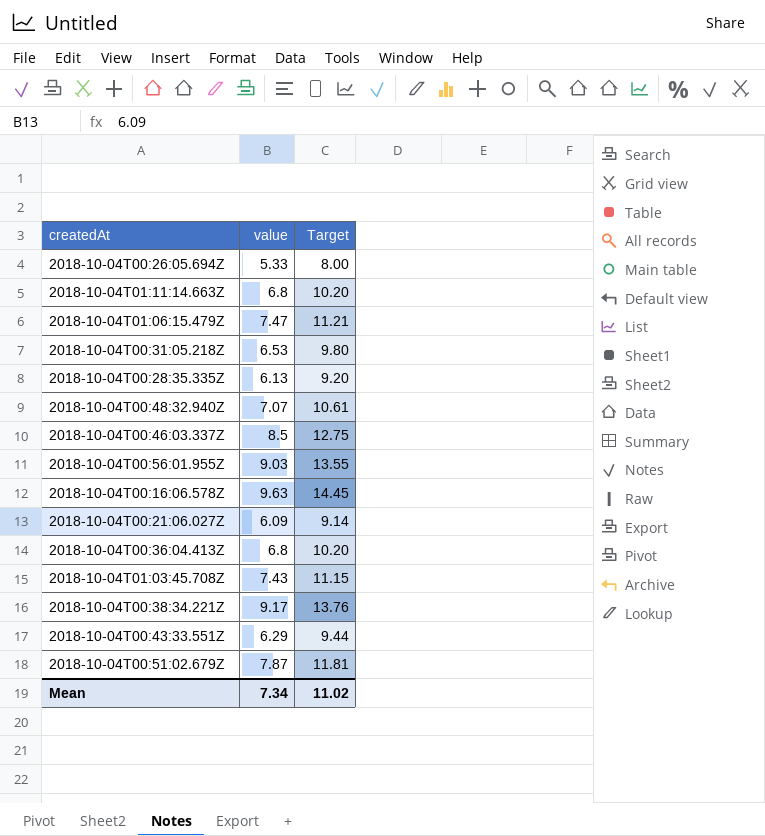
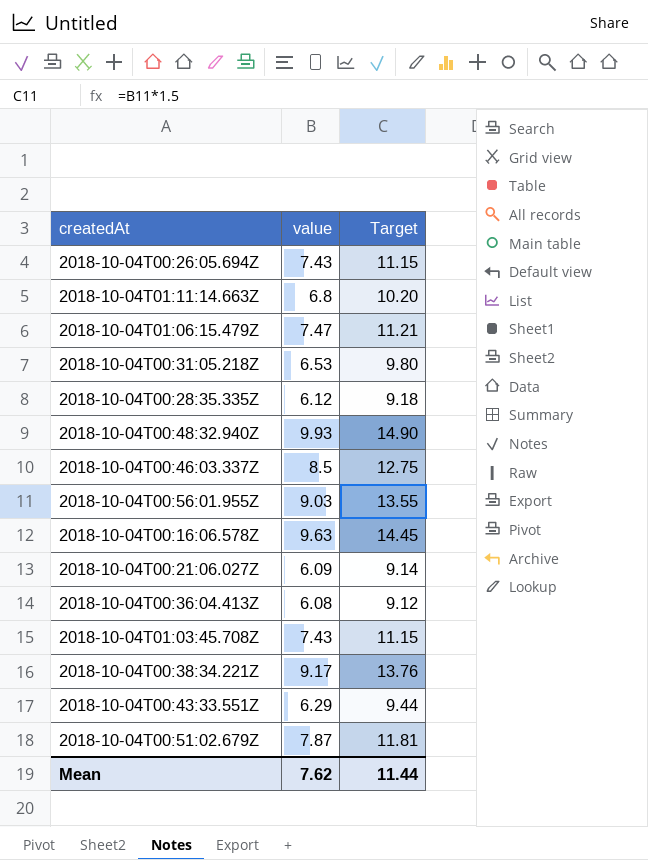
2018-10-04T00:26:05.694Z | value: 5.33 -> 7.43
2018-10-04T00:26:05.694Z | Target: 8.00 -> 11.15
2018-10-04T00:28:35.335Z | value: 6.13 -> 6.12
2018-10-04T00:28:35.335Z | Target: 9.20 -> 9.18
2018-10-04T00:48:32.940Z | value: 7.07 -> 9.93
2018-10-04T00:48:32.940Z | Target: 10.61 -> 14.90
2018-10-04T00:36:04.413Z | value: 6.8 -> 6.08
2018-10-04T00:36:04.413Z | Target: 10.20 -> 9.12
Mean | value: 7.34 -> 7.62
Mean | Target: 11.02 -> 11.44

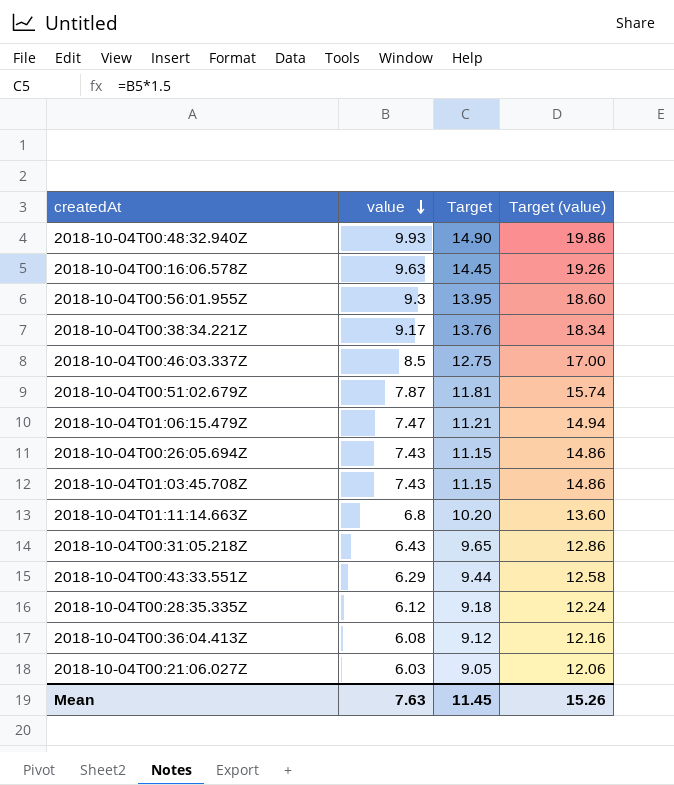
row order: none -> value descending
column Target (value) | formula: none -> [value] * 2
2018-10-04T00:56:01.955Z | value: 9.03 -> 9.3
2018-10-04T00:56:01.955Z | Target: 13.55 -> 13.95
2018-10-04T00:31:05.218Z | value: 6.53 -> 6.43
2018-10-04T00:31:05.218Z | Target: 9.80 -> 9.65
2018-10-04T00:21:06.027Z | value: 6.09 -> 6.03
2018-10-04T00:21:06.027Z | Target: 9.14 -> 9.05
Mean | value: 7.62 -> 7.63
Mean | Target: 11.44 -> 11.45

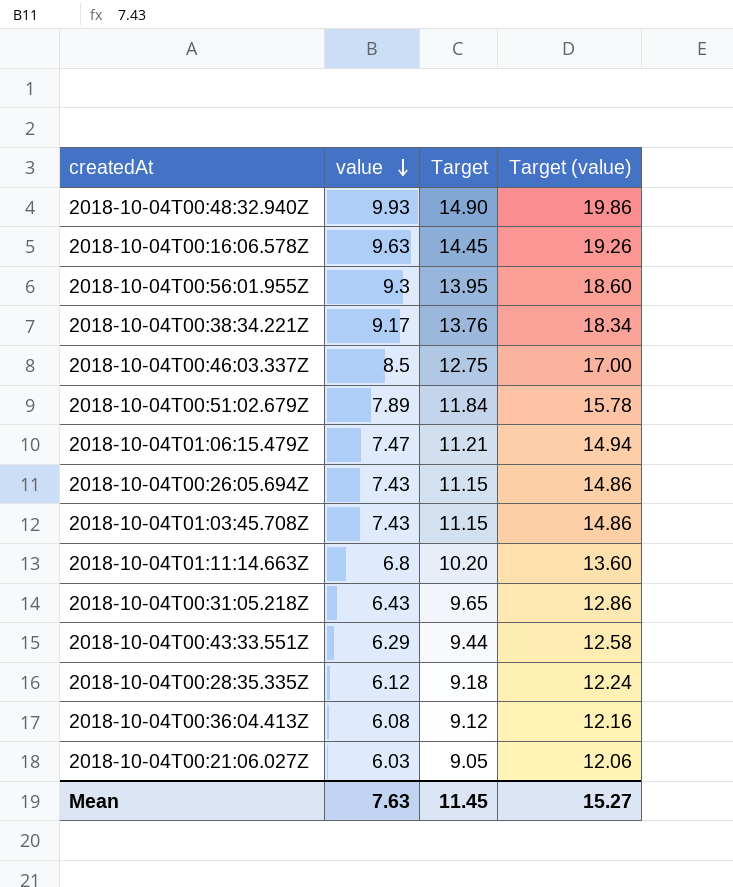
2018-10-04T00:51:02.679Z | value: 7.87 -> 7.89
2018-10-04T00:51:02.679Z | Target: 11.81 -> 11.84
2018-10-04T00:51:02.679Z | Target (value): 15.74 -> 15.78
Mean | Target (value): 15.26 -> 15.27

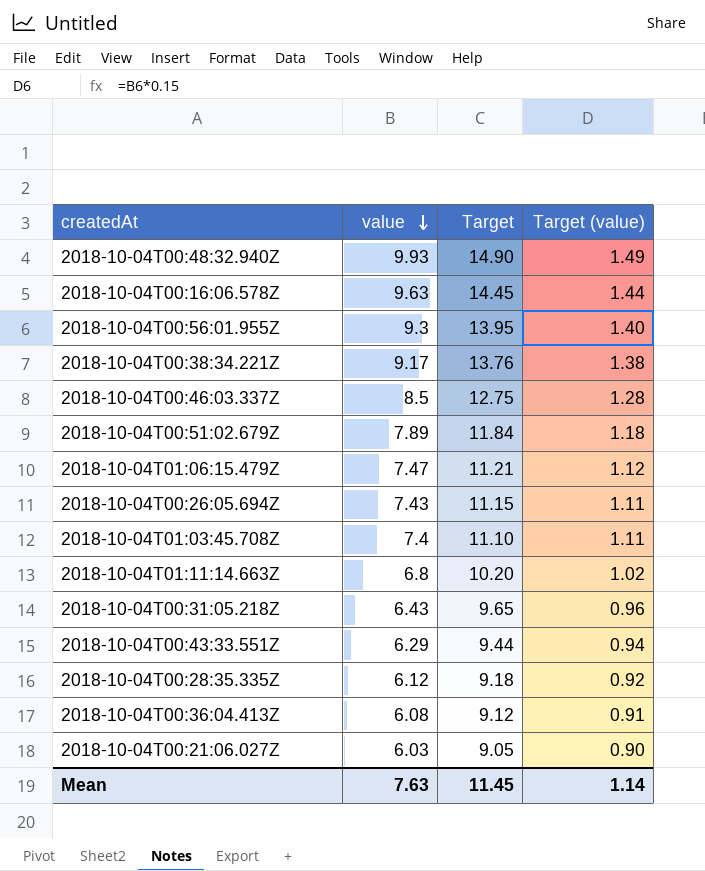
column Target (value) | formula: [value] * 2 -> [value] * 0.15
2018-10-04T01:03:45.708Z | value: 7.43 -> 7.4
2018-10-04T01:03:45.708Z | Target: 11.15 -> 11.10
Mean | Target (value): 15.27 -> 1.14

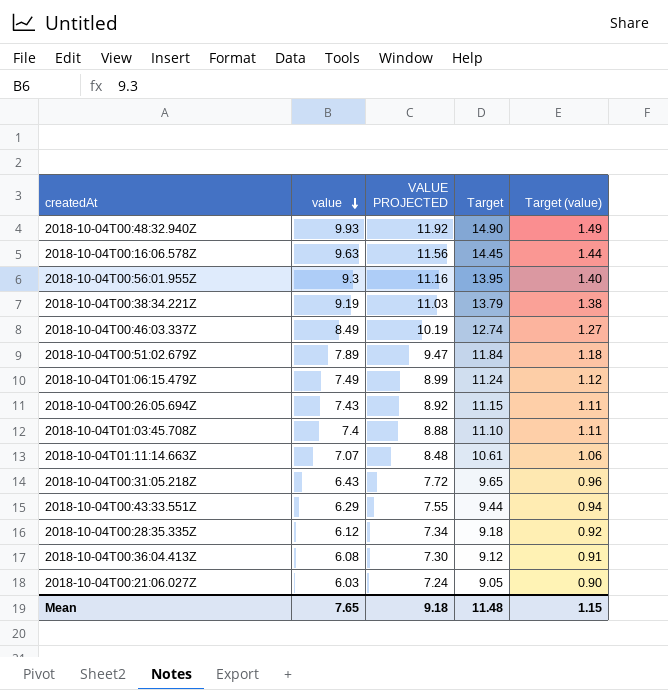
column VALUE PROJECTED | formula: none -> [value] * 1.2
2018-10-04T00:38:34.221Z | value: 9.17 -> 9.19
2018-10-04T00:38:34.221Z | Target: 13.76 -> 13.79
2018-10-04T00:46:03.337Z | value: 8.5 -> 8.49
2018-10-04T00:46:03.337Z | Target: 12.75 -> 12.74
2018-10-04T00:46:03.337Z | Target (value): 1.28 -> 1.27
2018-10-04T01:06:15.479Z | value: 7.47 -> 7.49
2018-10-04T01:06:15.479Z | Target: 11.21 -> 11.24
2018-10-04T01:11:14.663Z | value: 6.8 -> 7.07
2018-10-04T01:11:14.663Z | Target: 10.20 -> 10.61
2018-10-04T01:11:14.663Z | Target (value): 1.02 -> 1.06
Mean | value: 7.63 -> 7.65
Mean | Target: 11.45 -> 11.48
Mean | Target (value): 1.14 -> 1.15

